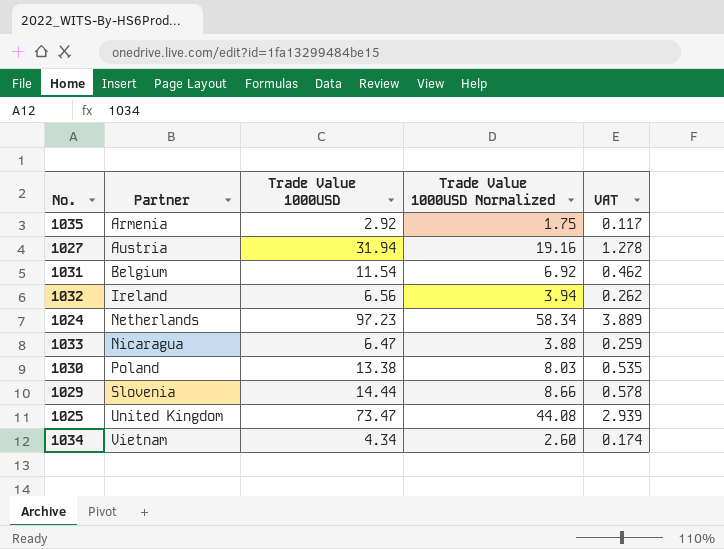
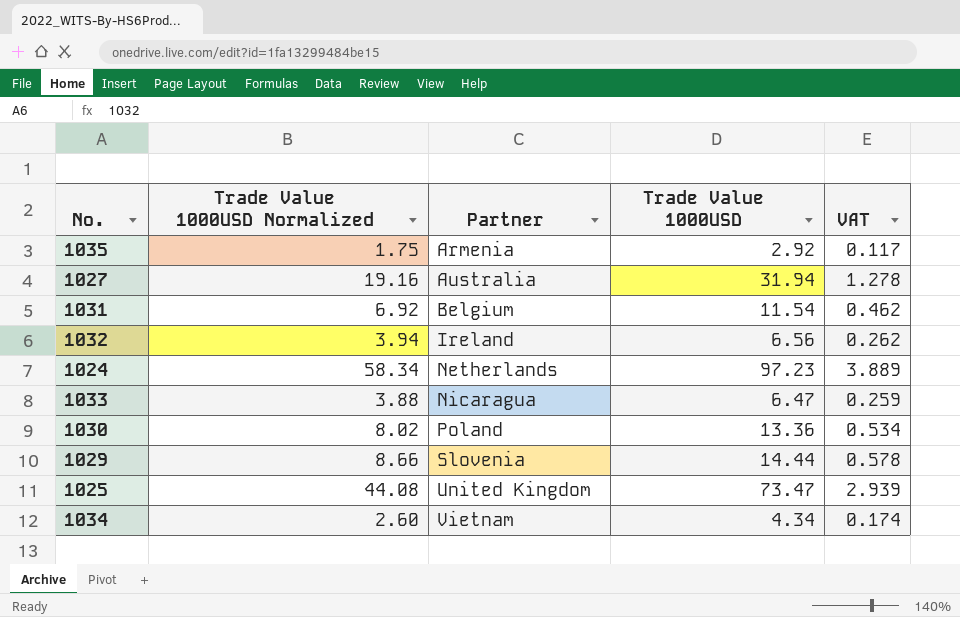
column Trade Value 1000USD Normalized | position: 4 -> 2
1027 | Partner: Austria -> Australia
1030 | Trade Value 1000USD Normalized: 8.03 -> 8.02
1030 | Trade Value 1000USD: 13.38 -> 13.36
1030 | VAT: 0.535 -> 0.534

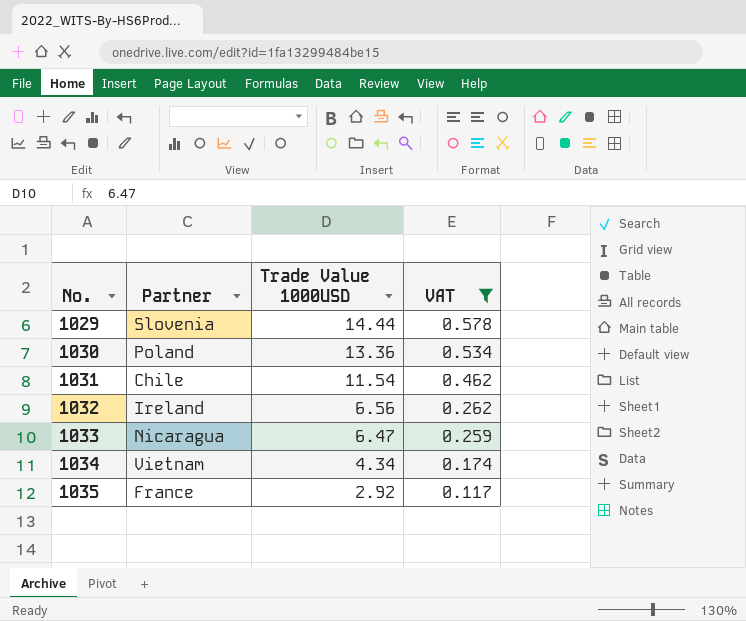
filter: none -> VAT <= 0.578
row order: Partner ascending -> No. ascending
column Trade Value 1000USD Normalized | formula: [Trade Value 1000USD] * 0.6 -> none
1031 | Partner: Belgium -> Chile
1035 | Partner: Armenia -> France

